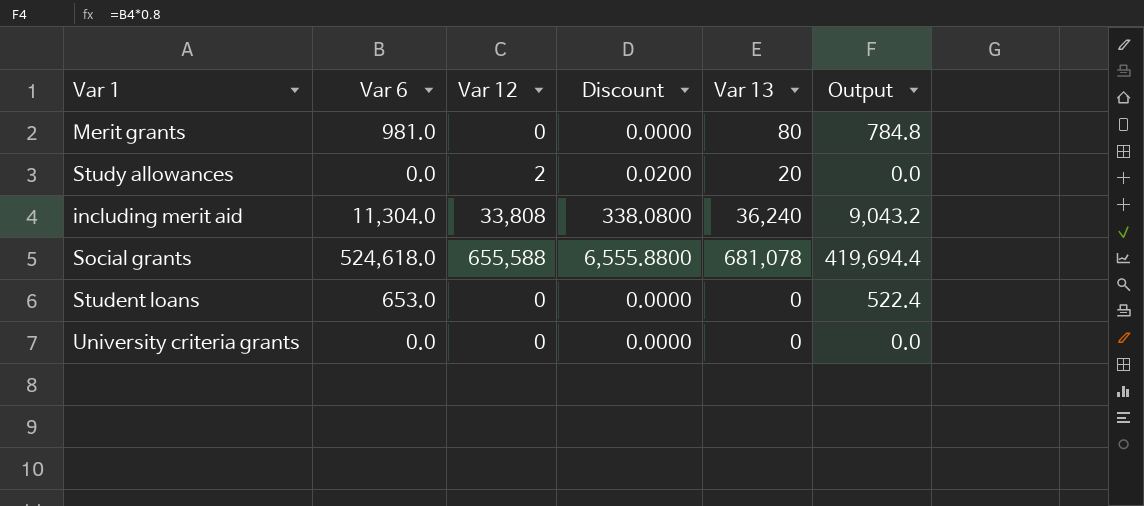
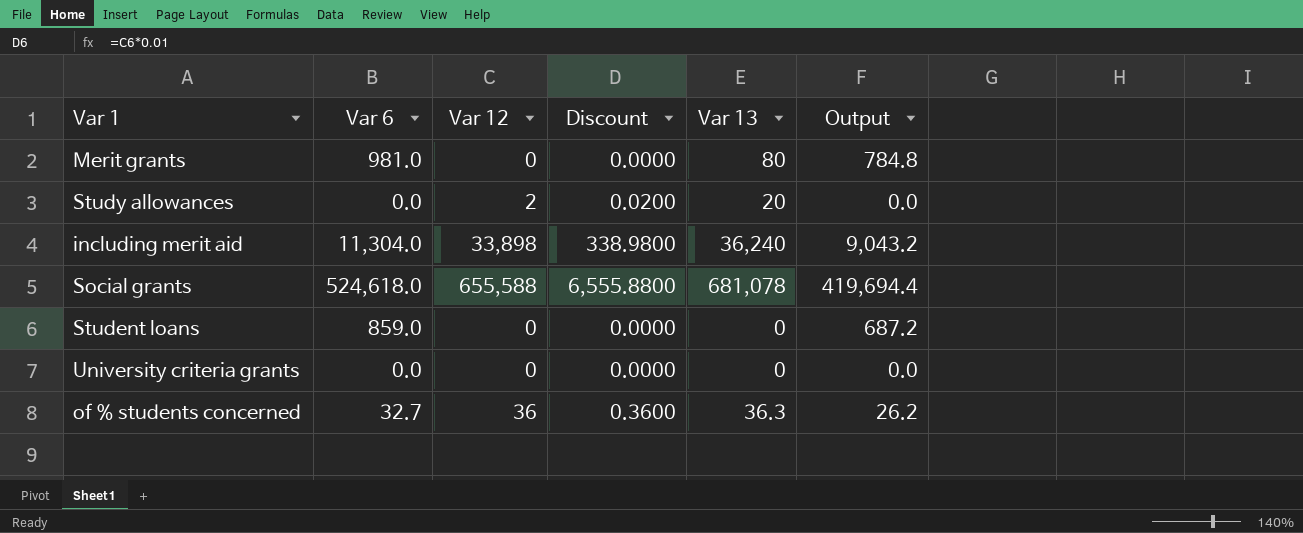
including merit aid | Var 12: 33,808 -> 33,898
including merit aid | Discount: 338.0800 -> 338.9800
Student loans | Var 6: 653.0 -> 859.0
Student loans | Output: 522.4 -> 687.2
row of % students concerned: none -> 32.7 | 36 | 0.3600 | 36.3 | 26.2

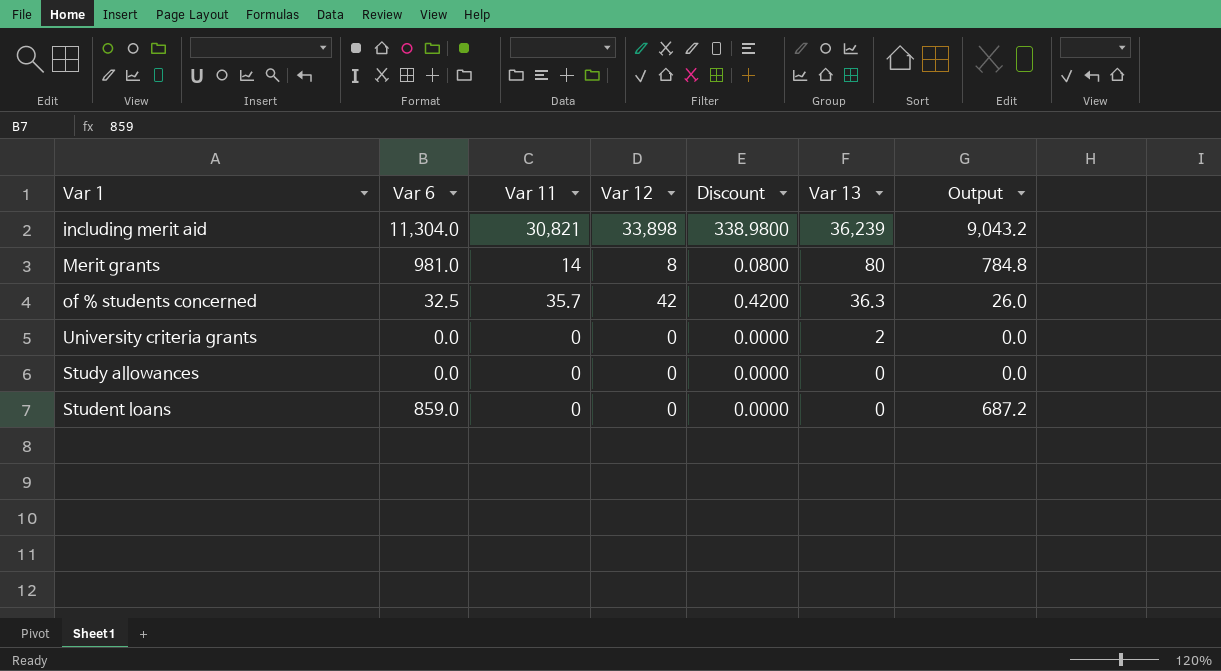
row order: none -> Var 13 descending
column Var 11 | position: none -> 3
row Social grants: 524,618.0 | 655,588 | 6,555.8800 | 681,078 | 419,694.4 -> none
including merit aid | Var 13: 36,240 -> 36,239
Merit grants | Var 12: 0 -> 8
Merit grants | Discount: 0.0000 -> 0.0800
of % students concerned | Var 6: 32.7 -> 32.5
of % students concerned | Var 12: 36 -> 42
of % students concerned | Discount: 0.3600 -> 0.4200
of % students concerned | Output: 26.2 -> 26.0
University criteria grants | Var 13: 0 -> 2
Study allowances | Var 12: 2 -> 0
Study allowances | Discount: 0.0200 -> 0.0000
Study allowances | Var 13: 20 -> 0

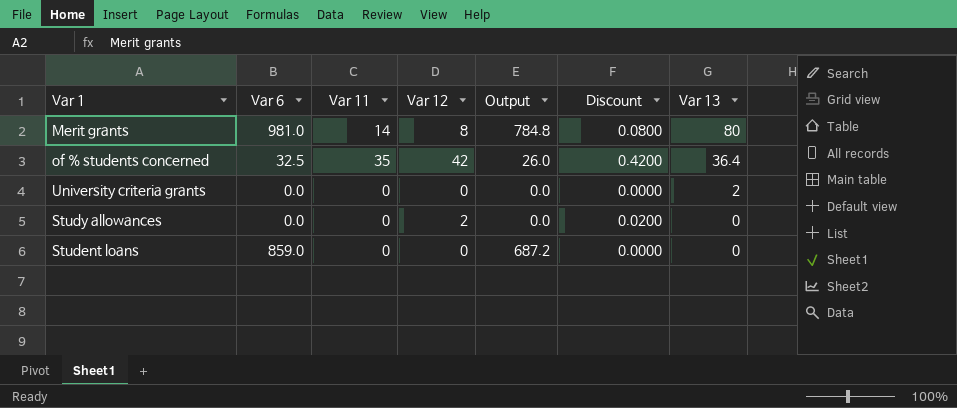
column Output | position: 7 -> 5
row including merit aid: 11,304.0 | 30,821 | 33,898 | 338.9800 | 36,239 | 9,043.2 -> none
of % students concerned | Var 11: 35.7 -> 35
of % students concerned | Var 13: 36.3 -> 36.4
Study allowances | Var 12: 0 -> 2
Study allowances | Discount: 0.0000 -> 0.0200

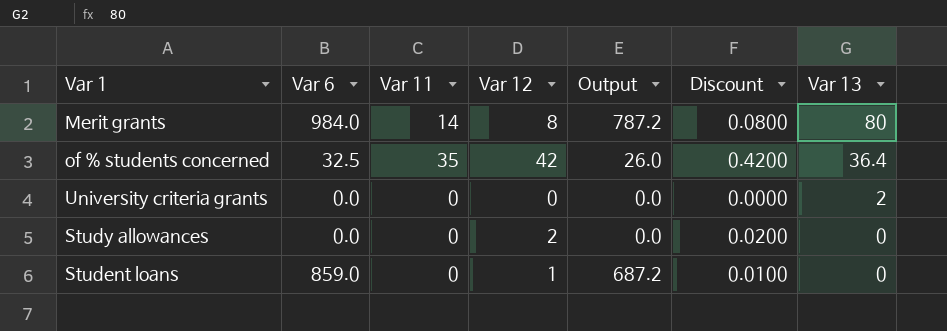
Merit grants | Var 6: 981.0 -> 984.0
Merit grants | Output: 784.8 -> 787.2
Student loans | Var 12: 0 -> 1
Student loans | Discount: 0.0000 -> 0.0100

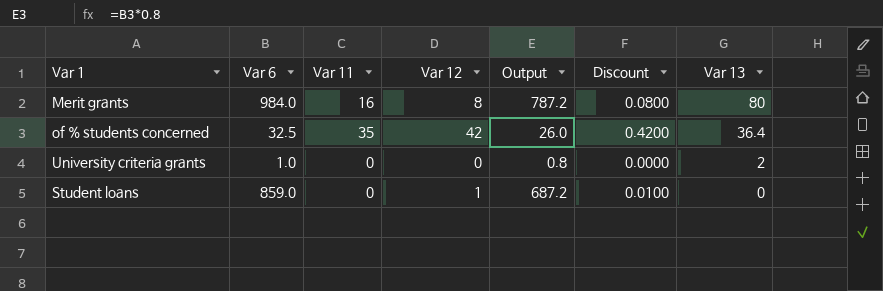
row Study allowances: 0.0 | 0 | 2 | 0.0 | 0.0200 | 0 -> none
Merit grants | Var 11: 14 -> 16
University criteria grants | Var 6: 0.0 -> 1.0
University criteria grants | Output: 0.0 -> 0.8

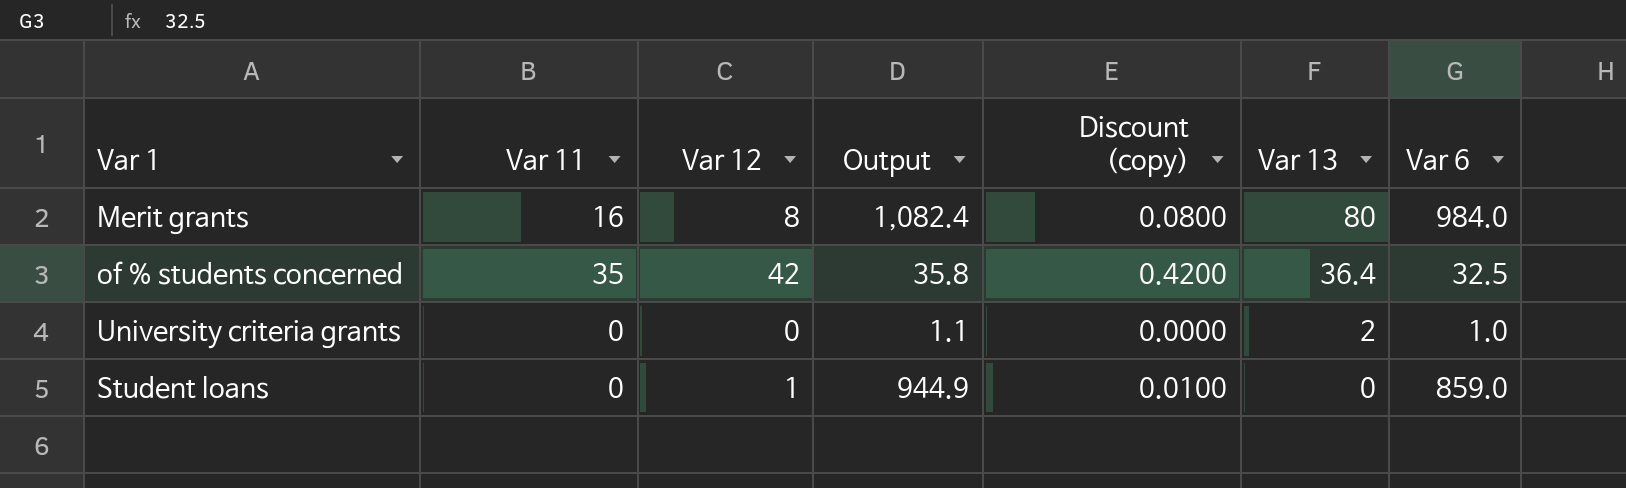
column Output | formula: [Var 6] * 0.8 -> [Var 6] * 1.1
column name: Discount -> Discount (copy)
column Var 6 | position: 2 -> 7

